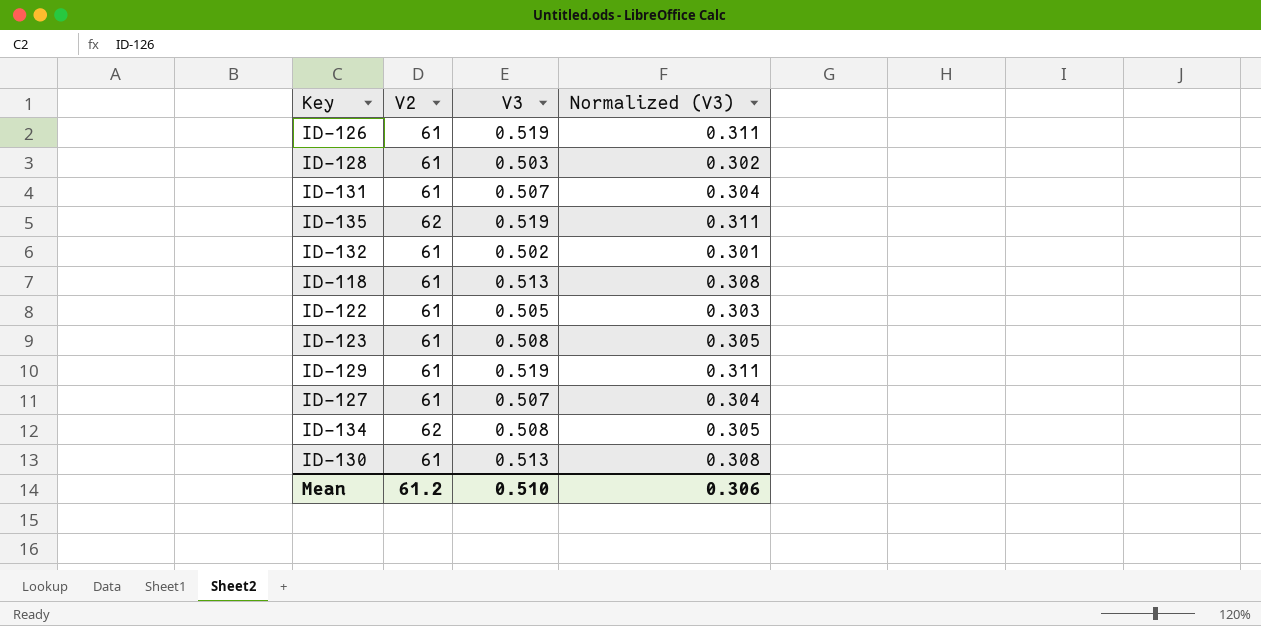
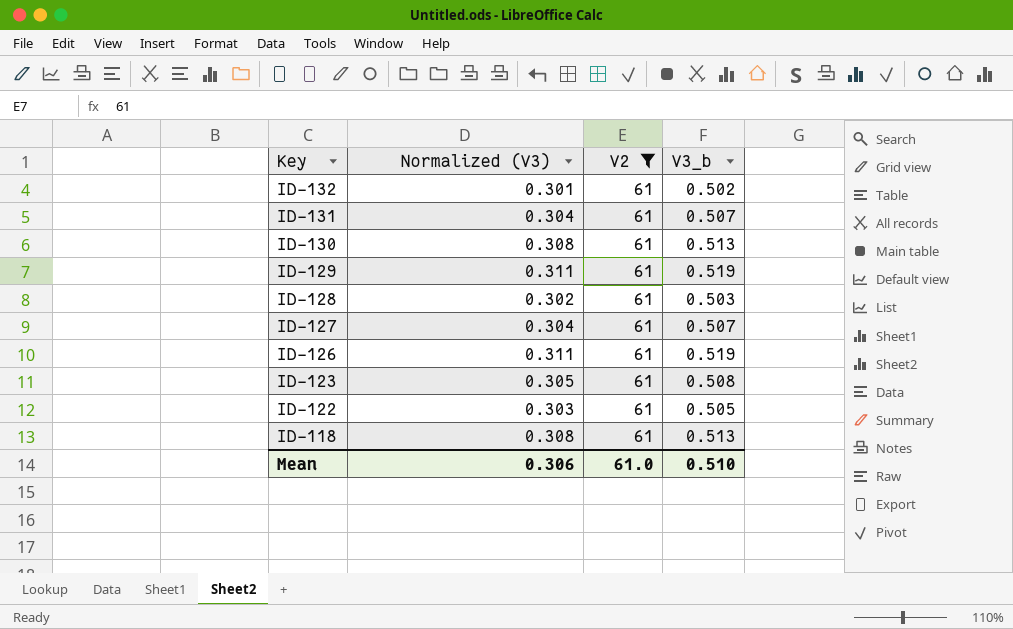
filter: none -> V2 = 61
row order: none -> Key descending
column Normalized (V3) | position: 4 -> 2
column name: V3 -> V3_b
Mean | V2: 61.2 -> 61.0

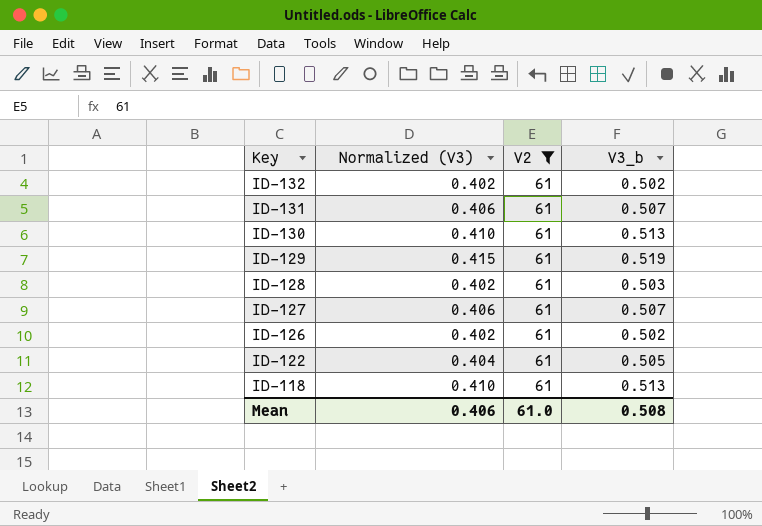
column Normalized (V3) | formula: [V3_b] * 0.6 -> [V3_b] * 0.8
row ID-123: 0.305 | 61 | 0.508 -> none
ID-126 | V3_b: 0.519 -> 0.502
Mean | Normalized (V3): 0.306 -> 0.406
Mean | V3_b: 0.510 -> 0.508

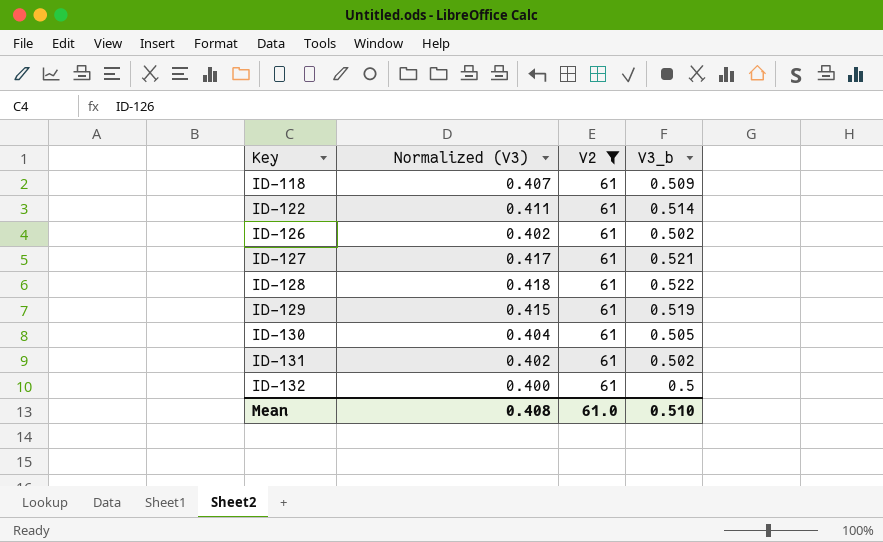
row order: Key descending -> Key ascending
ID-118 | Normalized (V3): 0.410 -> 0.407
ID-118 | V3_b: 0.513 -> 0.509
ID-122 | Normalized (V3): 0.404 -> 0.411
ID-122 | V3_b: 0.505 -> 0.514
ID-127 | Normalized (V3): 0.406 -> 0.417
ID-127 | V3_b: 0.507 -> 0.521
ID-128 | Normalized (V3): 0.402 -> 0.418
ID-128 | V3_b: 0.503 -> 0.522
ID-130 | Normalized (V3): 0.410 -> 0.404
ID-130 | V3_b: 0.513 -> 0.505
ID-131 | Normalized (V3): 0.406 -> 0.402
ID-131 | V3_b: 0.507 -> 0.502
ID-132 | Normalized (V3): 0.402 -> 0.400
ID-132 | V3_b: 0.502 -> 0.5
Mean | Normalized (V3): 0.406 -> 0.408
Mean | V3_b: 0.508 -> 0.510

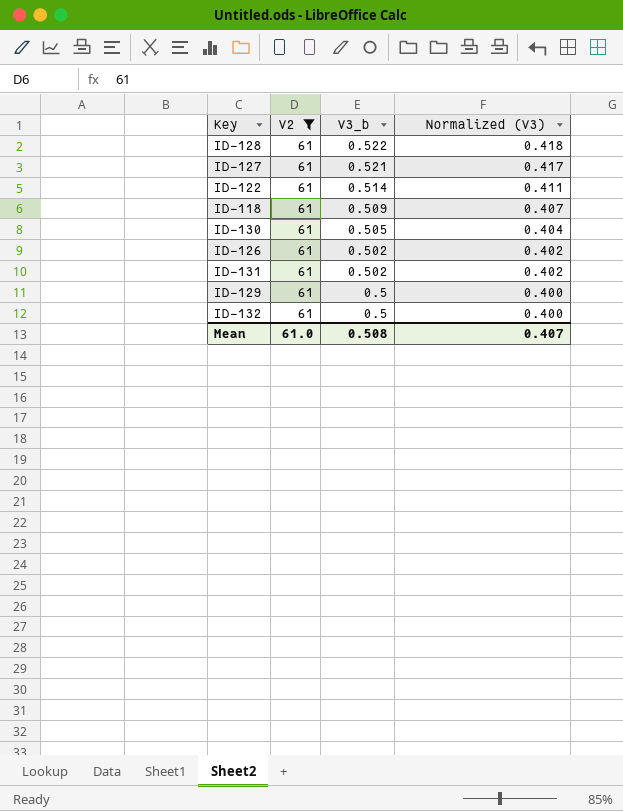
row order: Key ascending -> V3_b descending
column Normalized (V3) | position: 2 -> 4
ID-129 | V3_b: 0.519 -> 0.5
ID-129 | Normalized (V3): 0.415 -> 0.400
Mean | V3_b: 0.510 -> 0.508
Mean | Normalized (V3): 0.408 -> 0.407

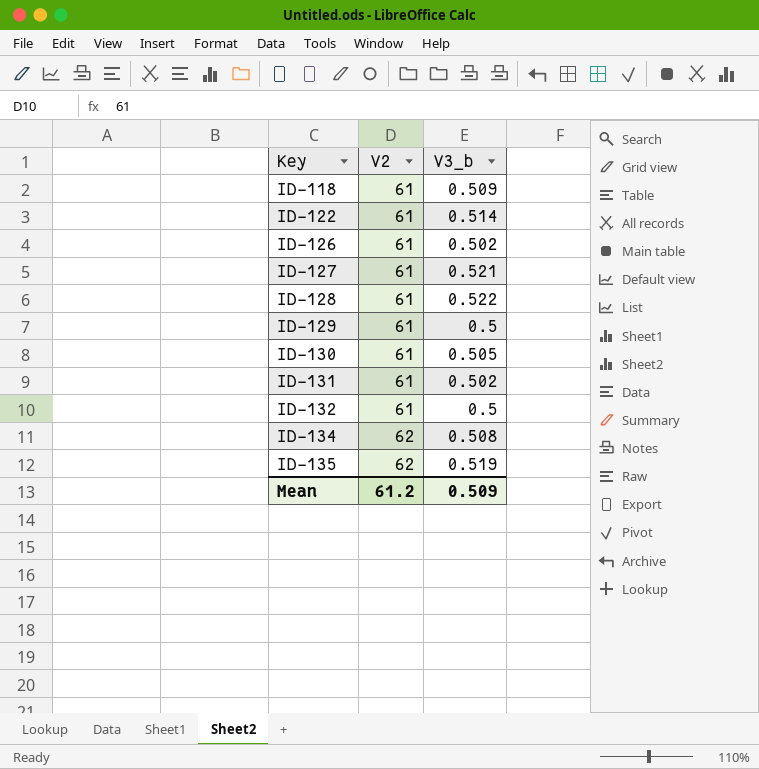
filter: V2 = 61 -> none
row order: V3_b descending -> Key ascending
column Normalized (V3) | formula: [V3_b] * 0.8 -> none
Mean | V2: 61.0 -> 61.2
Mean | V3_b: 0.508 -> 0.509

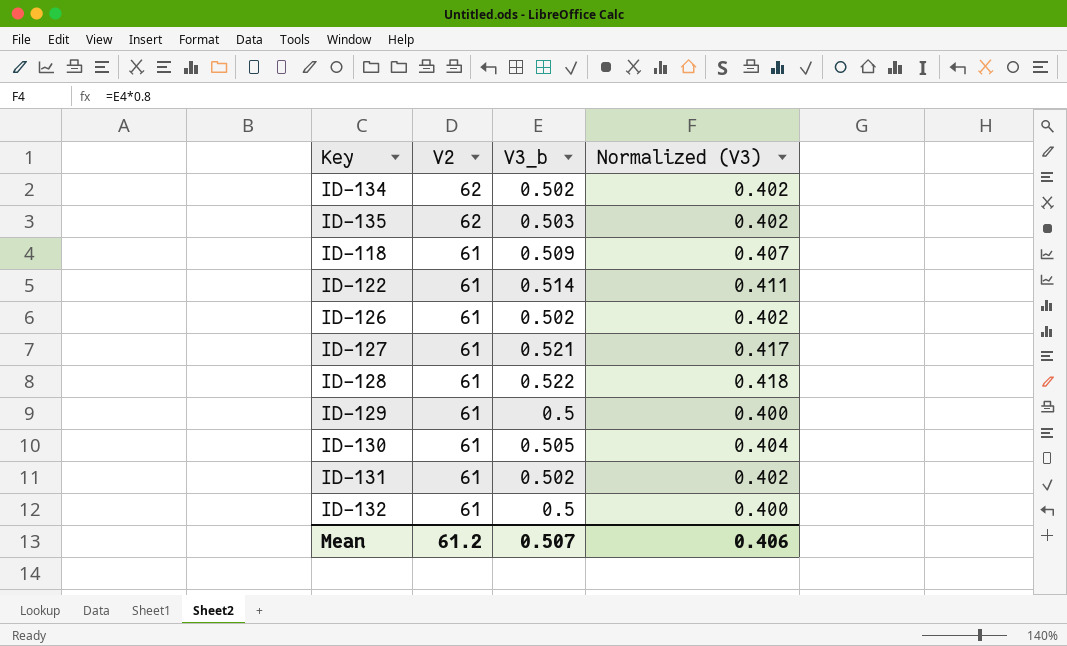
row order: Key ascending -> V2 descending
column Normalized (V3) | formula: none -> [V3_b] * 0.8
ID-134 | V3_b: 0.508 -> 0.502
ID-135 | V3_b: 0.519 -> 0.503
Mean | V3_b: 0.509 -> 0.507

